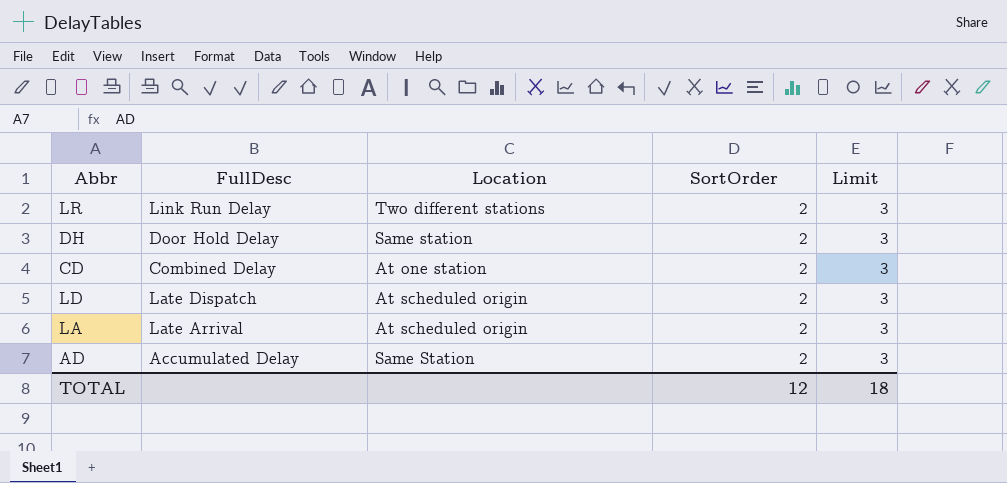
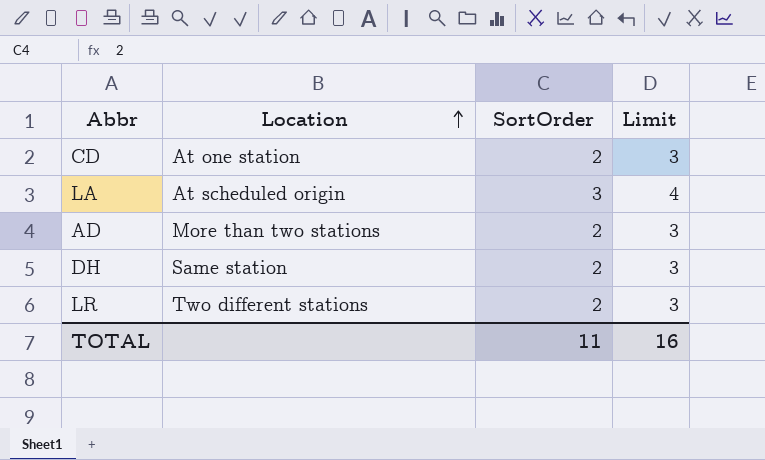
row order: none -> Location ascending
column FullDesc | position: 2 -> none
row LD: Late Dispatch | At scheduled origin | 2 | 3 -> none
LA | SortOrder: 2 -> 3
LA | Limit: 3 -> 4
AD | Location: Same Station -> More than two stations
TOTAL | SortOrder: 12 -> 11
TOTAL | Limit: 18 -> 16

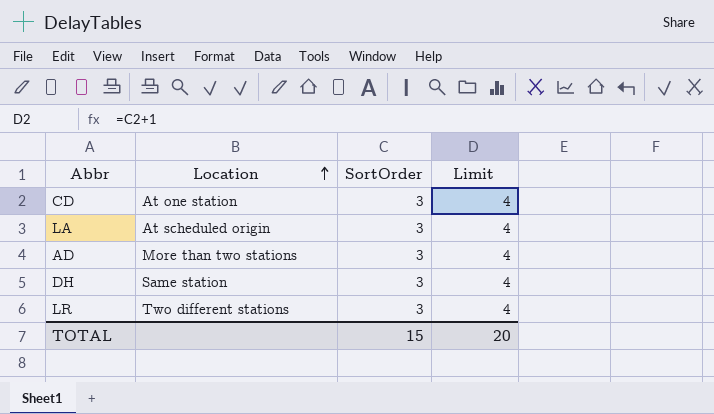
CD | SortOrder: 2 -> 3
CD | Limit: 3 -> 4
AD | SortOrder: 2 -> 3
AD | Limit: 3 -> 4
DH | SortOrder: 2 -> 3
DH | Limit: 3 -> 4
LR | SortOrder: 2 -> 3
LR | Limit: 3 -> 4
TOTAL | SortOrder: 11 -> 15
TOTAL | Limit: 16 -> 20

